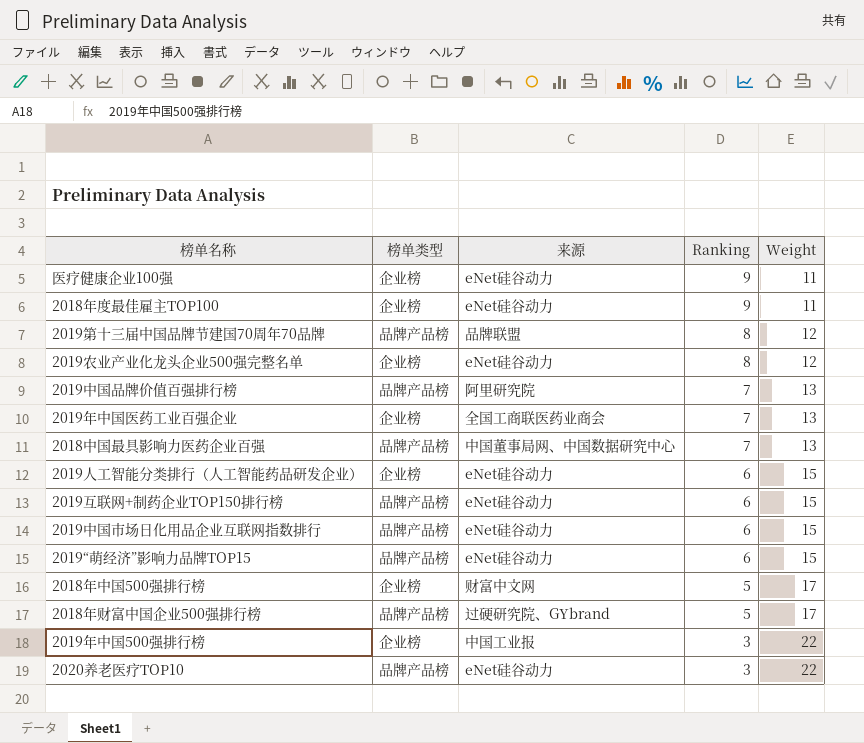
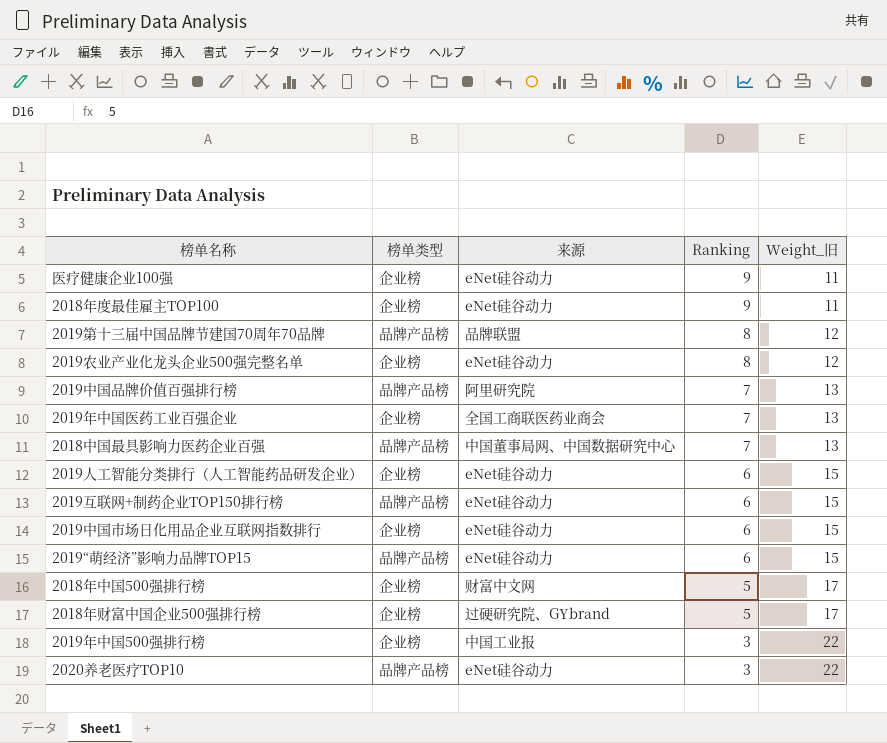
column name: Weight -> Weight_旧
2019中国市场日化用品企业互联网指数排行 | 榜单类型: 品牌产品榜 -> 企业榜
2018年财富中国企业500强排行榜 | 榜单类型: 品牌产品榜 -> 企业榜

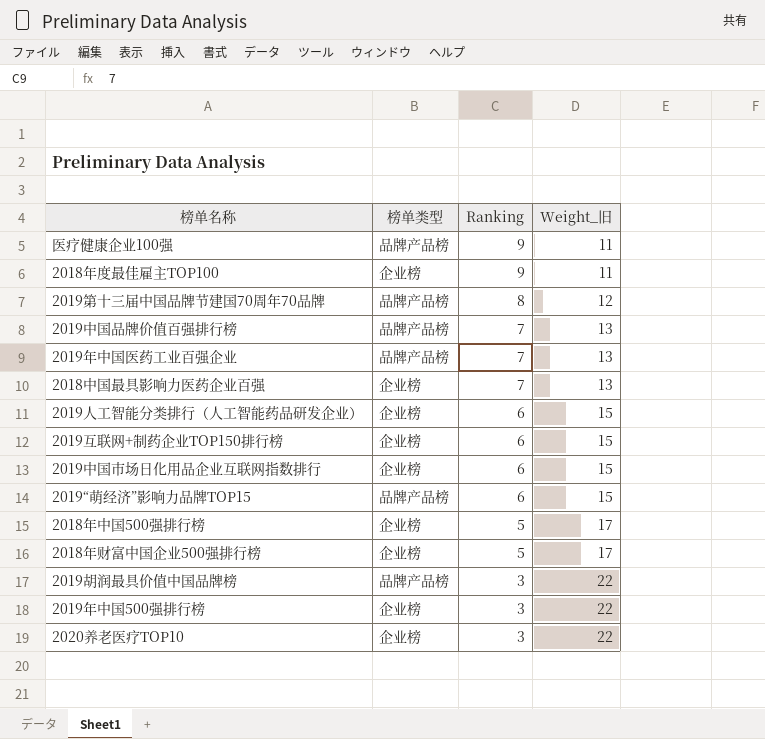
column 来源 | position: 3 -> none
row 2019农业产业化龙头企业500强完整名单: 企业榜 | eNet硅谷动力 | 8 | 12 -> none
医疗健康企业100强 | 榜单类型: 企业榜 -> 品牌产品榜
2019年中国医药工业百强企业 | 榜单类型: 企业榜 -> 品牌产品榜
2018中国最具影响力医药企业百强 | 榜单类型: 品牌产品榜 -> 企业榜
2019互联网+制药企业TOP150排行榜 | 榜单类型: 品牌产品榜 -> 企业榜
row 2019胡润最具价值中国品牌榜: none -> 品牌产品榜 | 3 | 22
2020养老医疗TOP10 | 榜单类型: 品牌产品榜 -> 企业榜

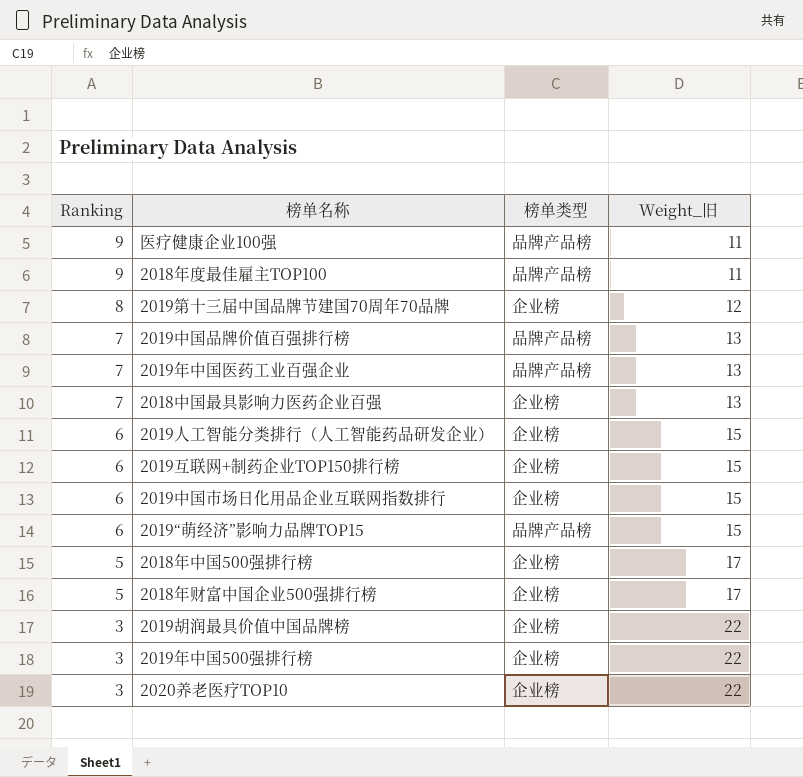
column Ranking | position: 3 -> 1
2018年度最佳雇主TOP100 | 榜单类型: 企业榜 -> 品牌产品榜
2019第十三届中国品牌节建国70周年70品牌 | 榜单类型: 品牌产品榜 -> 企业榜
2019胡润最具价值中国品牌榜 | 榜单类型: 品牌产品榜 -> 企业榜

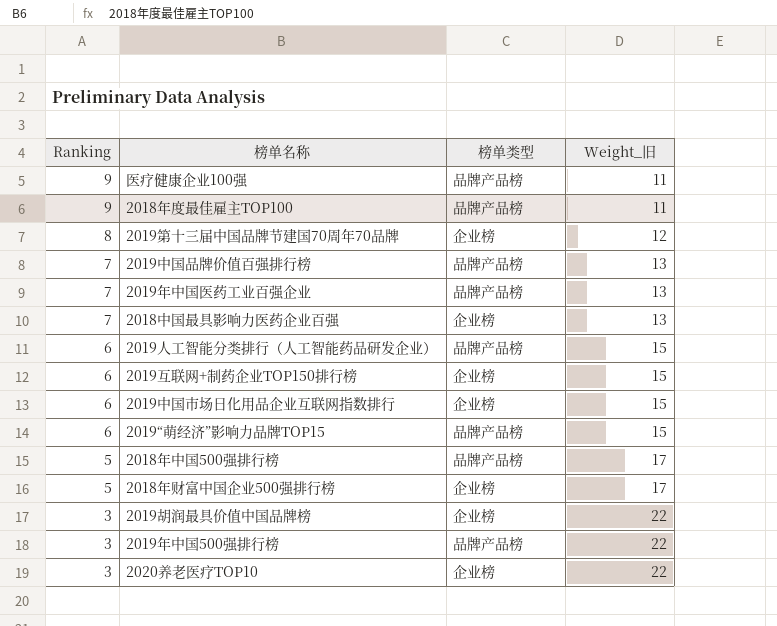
2019人工智能分类排行（人工智能药品研发企业） | 榜单类型: 企业榜 -> 品牌产品榜
2018年中国500强排行榜 | 榜单类型: 企业榜 -> 品牌产品榜
2019年中国500强排行榜 | 榜单类型: 企业榜 -> 品牌产品榜

